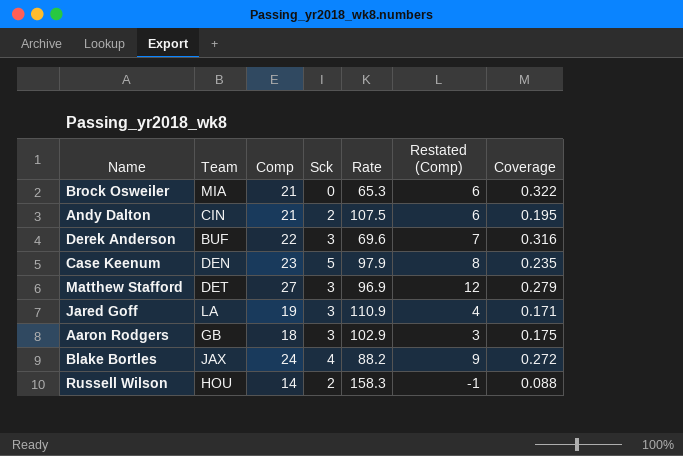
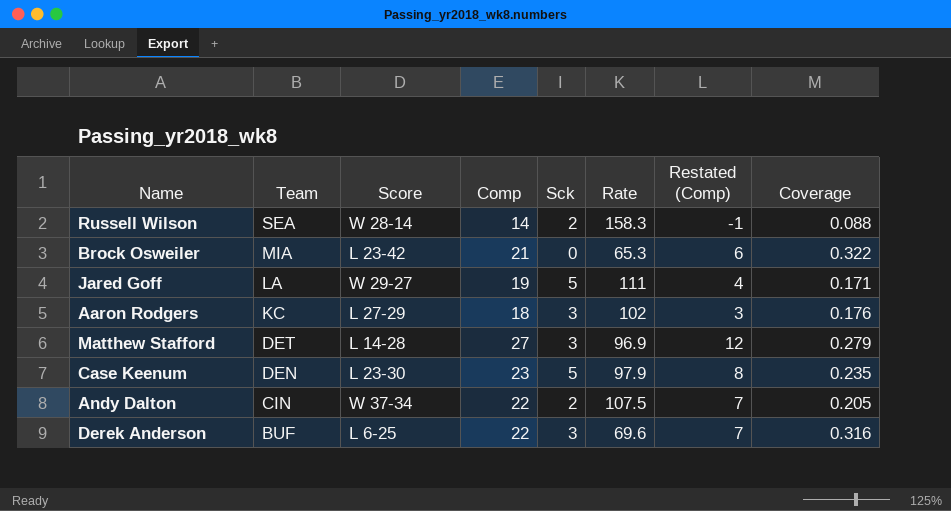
row order: none -> Team descending
column Score | position: none -> 3
row Blake Bortles: JAX | 24 | 4 | 88.2 | 9 | 0.272 -> none
Russell Wilson | Team: HOU -> SEA
Jared Goff | Sck: 3 -> 5
Jared Goff | Rate: 110.9 -> 111
Aaron Rodgers | Team: GB -> KC
Aaron Rodgers | Rate: 102.9 -> 102
Aaron Rodgers | Coverage: 0.175 -> 0.176
Andy Dalton | Comp: 21 -> 22
Andy Dalton | Restated (Comp): 6 -> 7
Andy Dalton | Coverage: 0.195 -> 0.205

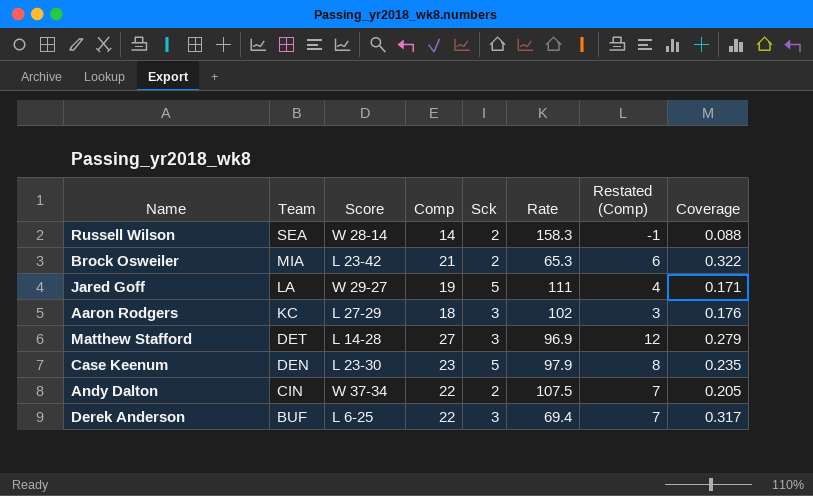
Brock Osweiler | Sck: 0 -> 2
Derek Anderson | Rate: 69.6 -> 69.4
Derek Anderson | Coverage: 0.316 -> 0.317

